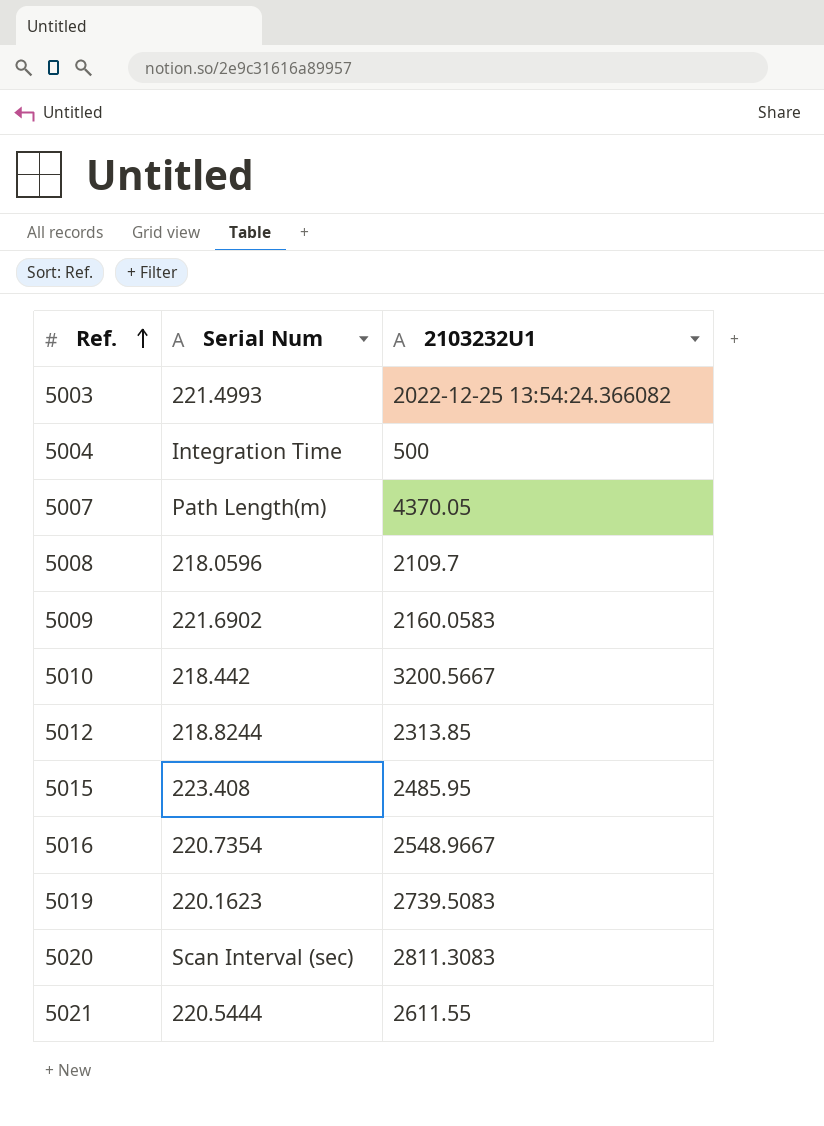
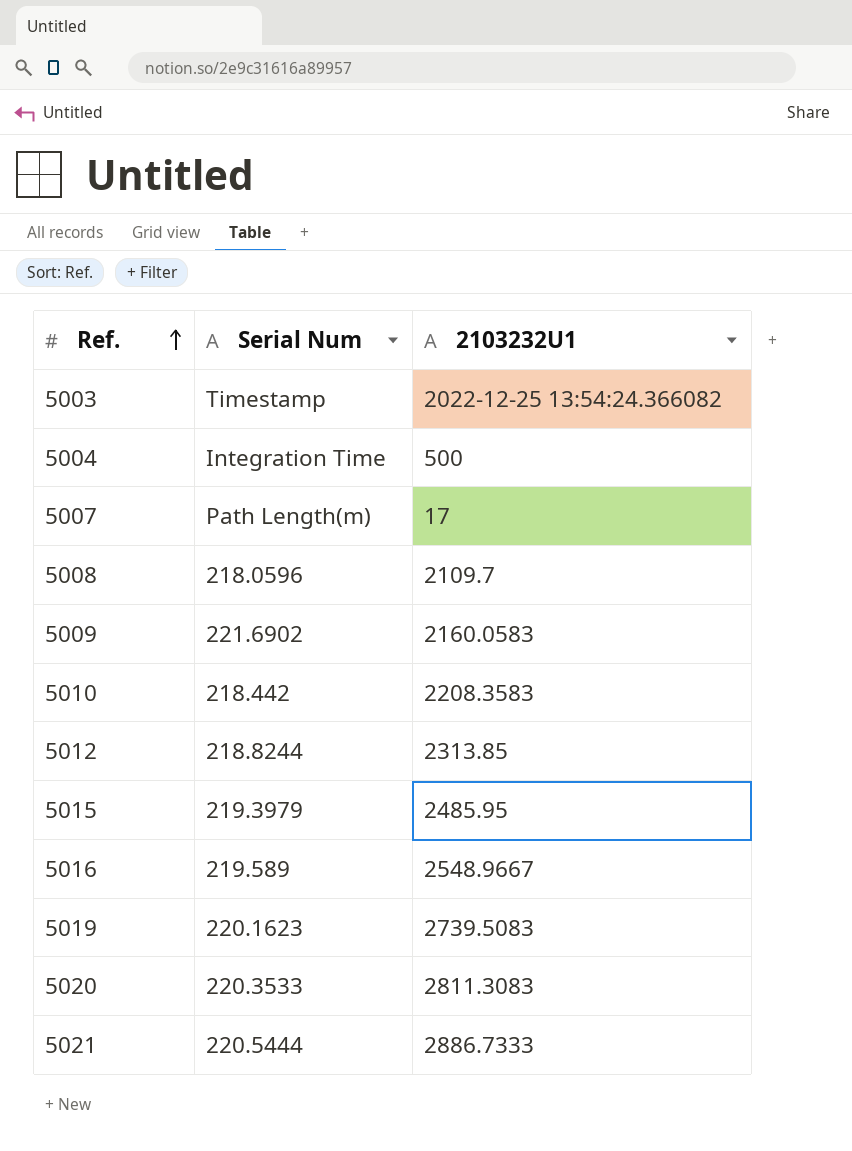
5003 | Serial Num: 221.4993 -> Timestamp
5007 | 2103232U1: 4370.05 -> 17
5010 | 2103232U1: 3200.5667 -> 2208.3583
5015 | Serial Num: 223.408 -> 219.3979
5016 | Serial Num: 220.7354 -> 219.589
5020 | Serial Num: Scan Interval (sec) -> 220.3533
5021 | 2103232U1: 2611.55 -> 2886.7333

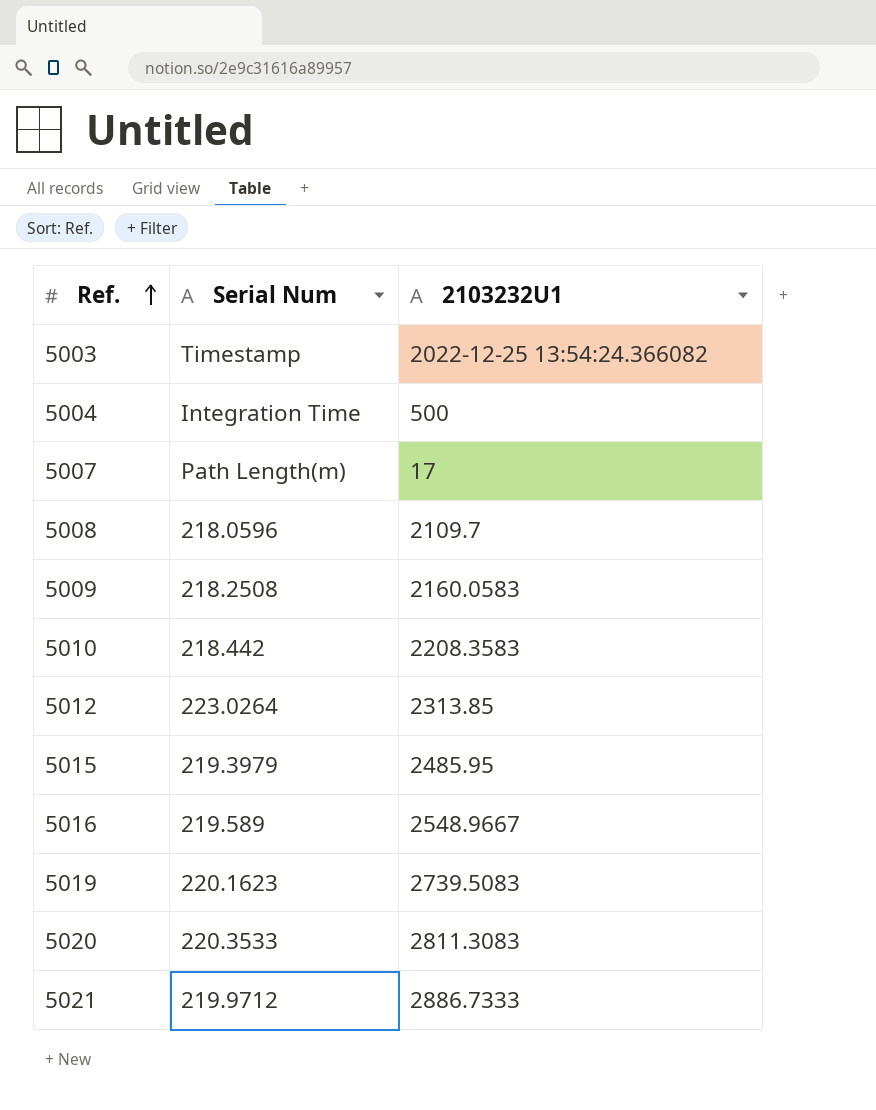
5009 | Serial Num: 221.6902 -> 218.2508
5012 | Serial Num: 218.8244 -> 223.0264
5021 | Serial Num: 220.5444 -> 219.9712

